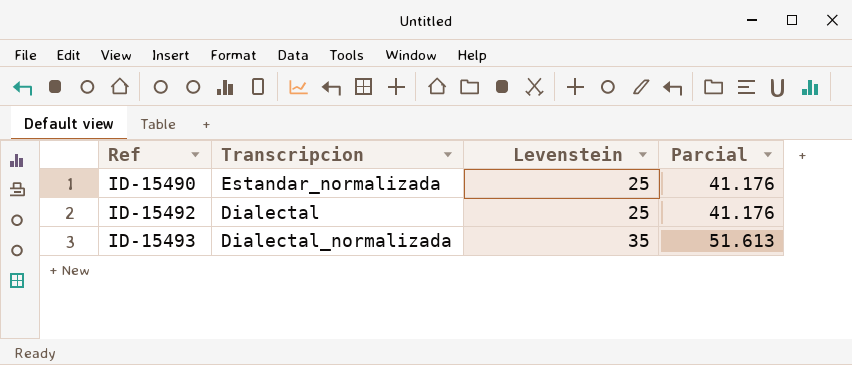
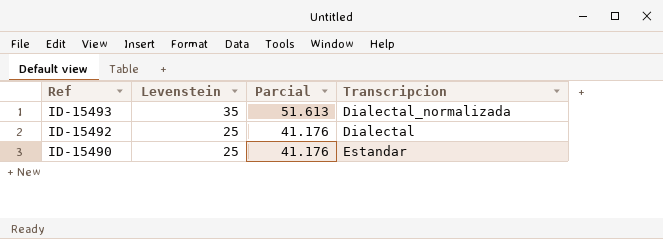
row order: Ref ascending -> Ref descending
column Transcripcion | position: 2 -> 4
ID-15490 | Transcripcion: Estandar_normalizada -> Estandar

